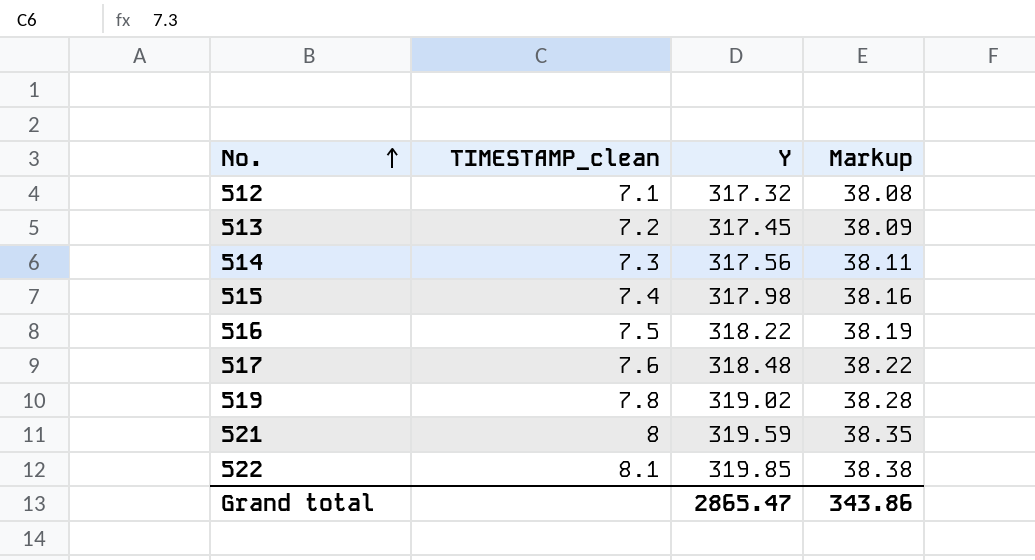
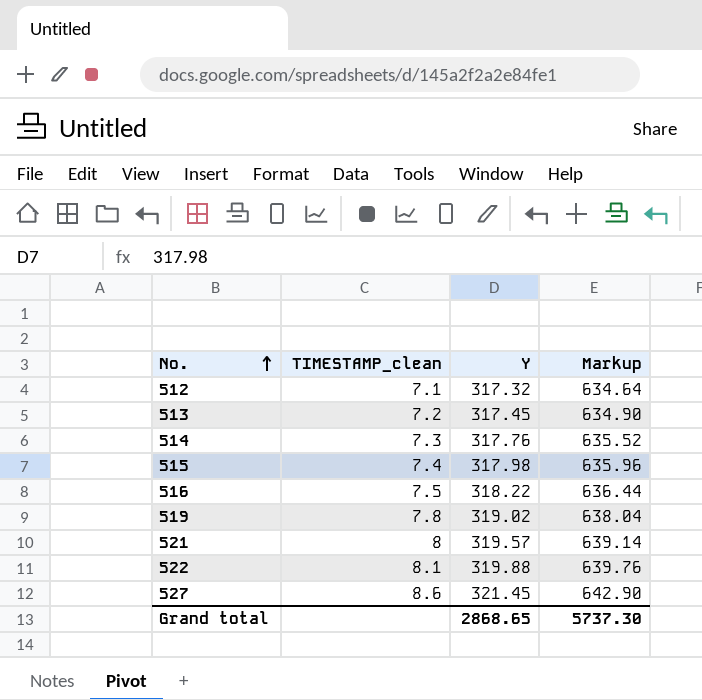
column Markup | formula: [Y] * 0.12 -> [Y] * 2
row 517: 7.6 | 318.48 | 38.22 -> none
514 | Y: 317.56 -> 317.76
521 | Y: 319.59 -> 319.57
522 | Y: 319.85 -> 319.88
row 527: none -> 8.6 | 321.45 | 642.90
Grand total | Y: 2865.47 -> 2868.65
Grand total | Markup: 343.86 -> 5737.30

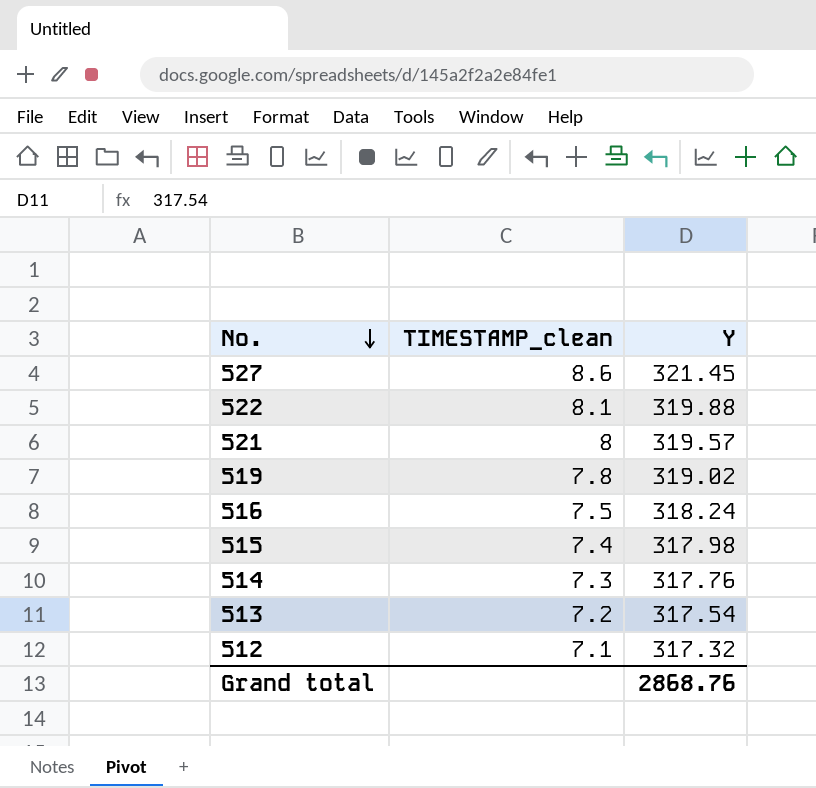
row order: No. ascending -> No. descending
column Markup | formula: [Y] * 2 -> none
516 | Y: 318.22 -> 318.24
513 | Y: 317.45 -> 317.54
Grand total | Y: 2868.65 -> 2868.76

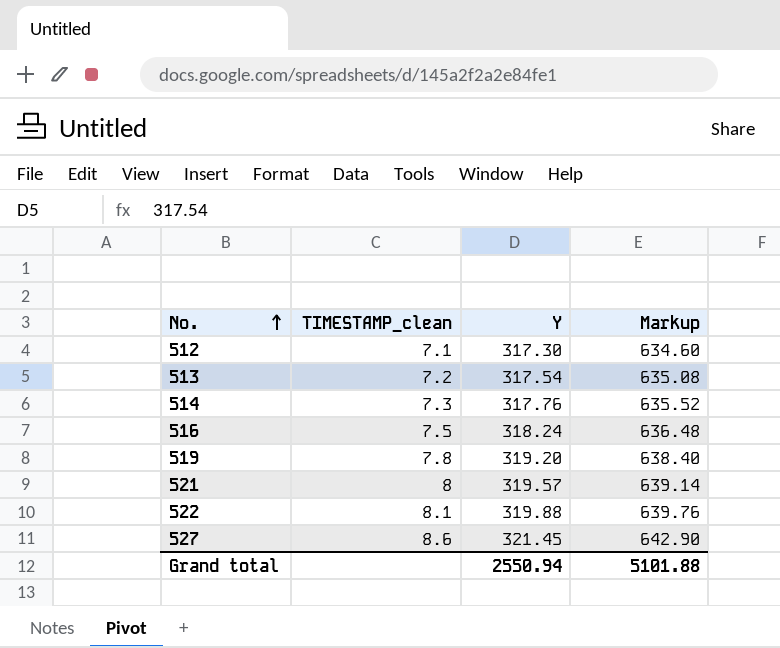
row order: No. descending -> No. ascending
column Markup | formula: none -> [Y] * 2
row 515: 7.4 | 317.98 -> none
512 | Y: 317.32 -> 317.30
519 | Y: 319.02 -> 319.20
Grand total | Y: 2868.76 -> 2550.94

